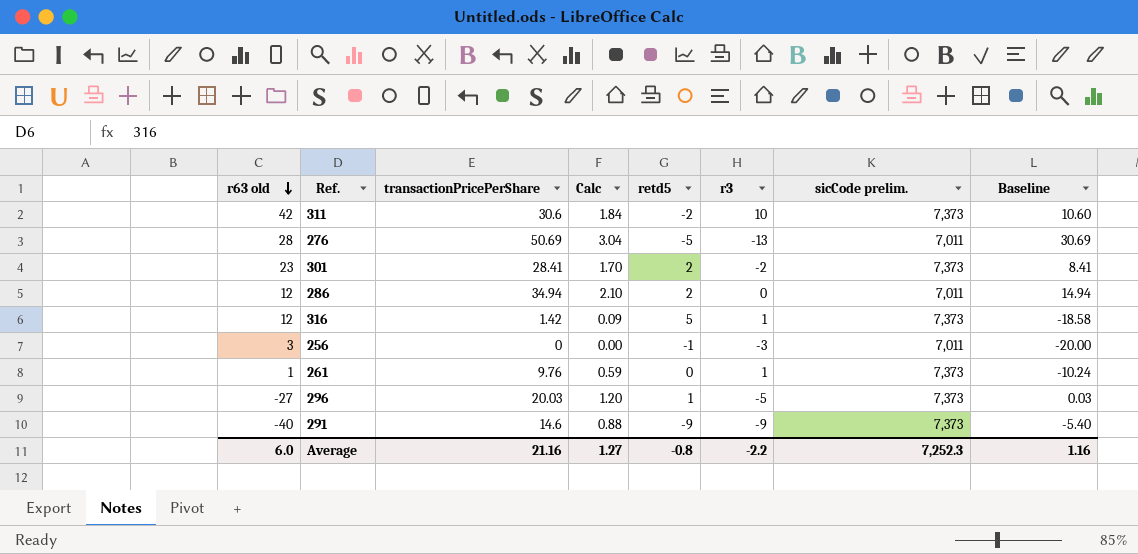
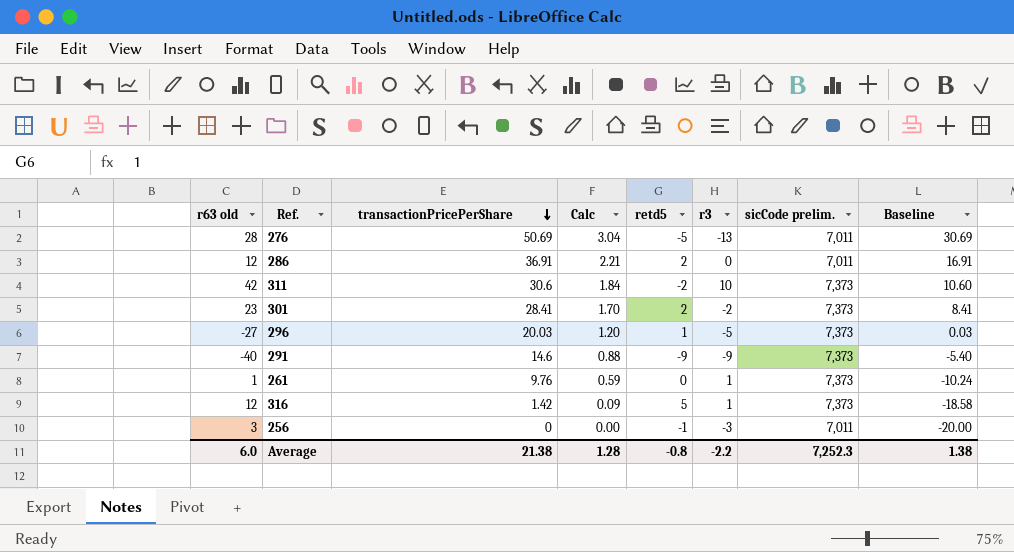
row order: r63 old descending -> transactionPricePerShare descending
286 | transactionPricePerShare: 34.94 -> 36.91
286 | Calc: 2.10 -> 2.21
286 | Baseline: 14.94 -> 16.91
Average | transactionPricePerShare: 21.16 -> 21.38
Average | Calc: 1.27 -> 1.28
Average | Baseline: 1.16 -> 1.38

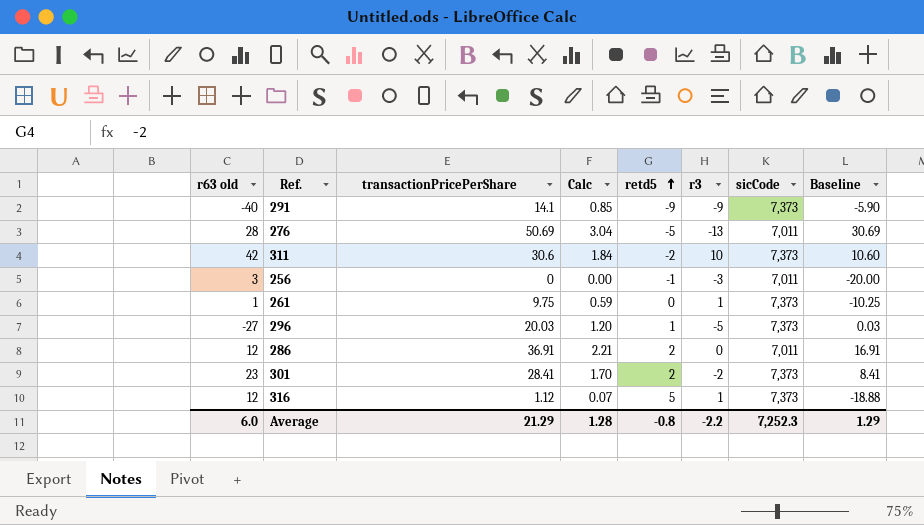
row order: transactionPricePerShare descending -> retd5 ascending
column name: sicCode prelim. -> sicCode
291 | transactionPricePerShare: 14.6 -> 14.1
291 | Calc: 0.88 -> 0.85
291 | Baseline: -5.40 -> -5.90
261 | transactionPricePerShare: 9.76 -> 9.75
261 | Baseline: -10.24 -> -10.25
316 | transactionPricePerShare: 1.42 -> 1.12
316 | Calc: 0.09 -> 0.07
316 | Baseline: -18.58 -> -18.88
Average | transactionPricePerShare: 21.38 -> 21.29
Average | Baseline: 1.38 -> 1.29

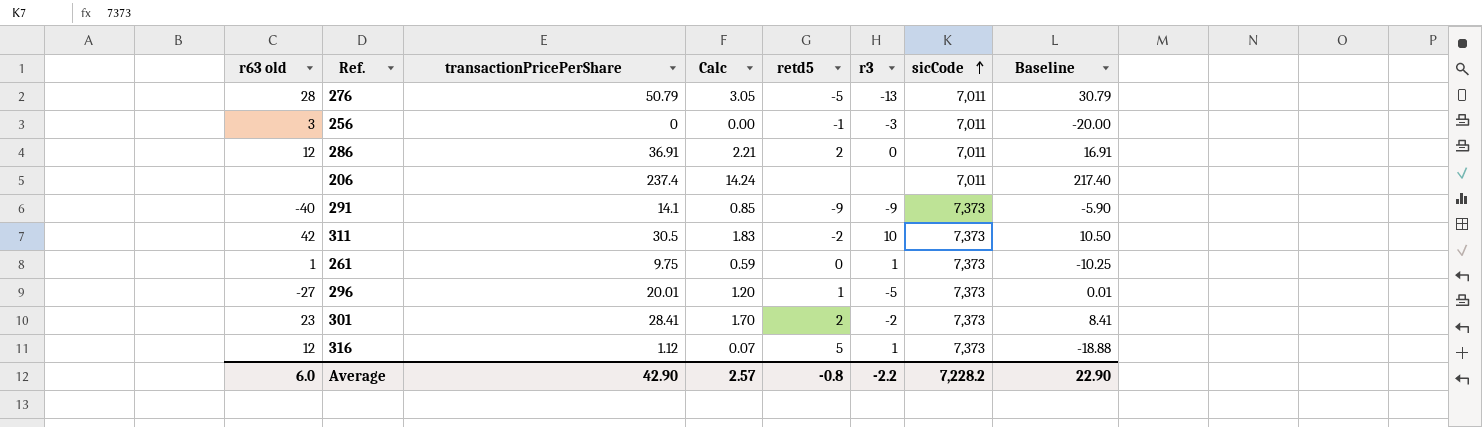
row order: retd5 ascending -> sicCode ascending
276 | transactionPricePerShare: 50.69 -> 50.79
276 | Calc: 3.04 -> 3.05
276 | Baseline: 30.69 -> 30.79
row 206: none -> none | 237.4 | 14.24 | none | none | 7,011 | 217.40
311 | transactionPricePerShare: 30.6 -> 30.5
311 | Calc: 1.84 -> 1.83
311 | Baseline: 10.60 -> 10.50
296 | transactionPricePerShare: 20.03 -> 20.01
296 | Baseline: 0.03 -> 0.01
Average | transactionPricePerShare: 21.29 -> 42.90
Average | Calc: 1.28 -> 2.57
Average | sicCode: 7,252.3 -> 7,228.2
Average | Baseline: 1.29 -> 22.90

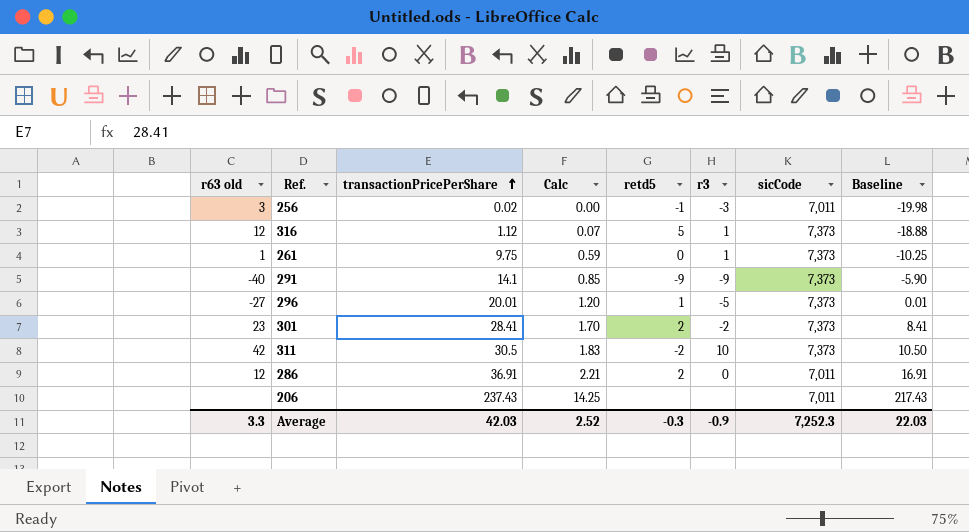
row order: sicCode ascending -> transactionPricePerShare ascending
row 276: 28 | 50.79 | 3.05 | -5 | -13 | 7,011 | 30.79 -> none
256 | transactionPricePerShare: 0 -> 0.02
256 | Baseline: -20.00 -> -19.98
206 | transactionPricePerShare: 237.4 -> 237.43
206 | Calc: 14.24 -> 14.25
206 | Baseline: 217.40 -> 217.43
Average | r63 old: 6.0 -> 3.3
Average | transactionPricePerShare: 42.90 -> 42.03
Average | Calc: 2.57 -> 2.52
Average | retd5: -0.8 -> -0.3
Average | r3: -2.2 -> -0.9
Average | sicCode: 7,228.2 -> 7,252.3
Average | Baseline: 22.90 -> 22.03

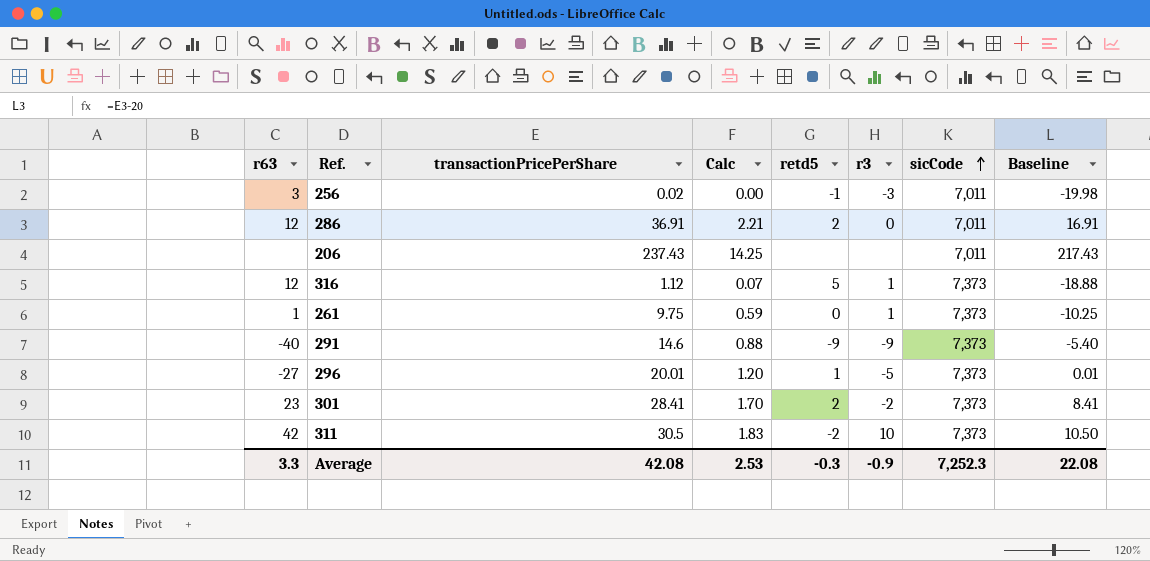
row order: transactionPricePerShare ascending -> sicCode ascending
column name: r63 old -> r63
291 | transactionPricePerShare: 14.1 -> 14.6
291 | Calc: 0.85 -> 0.88
291 | Baseline: -5.90 -> -5.40
Average | transactionPricePerShare: 42.03 -> 42.08
Average | Calc: 2.52 -> 2.53
Average | Baseline: 22.03 -> 22.08

